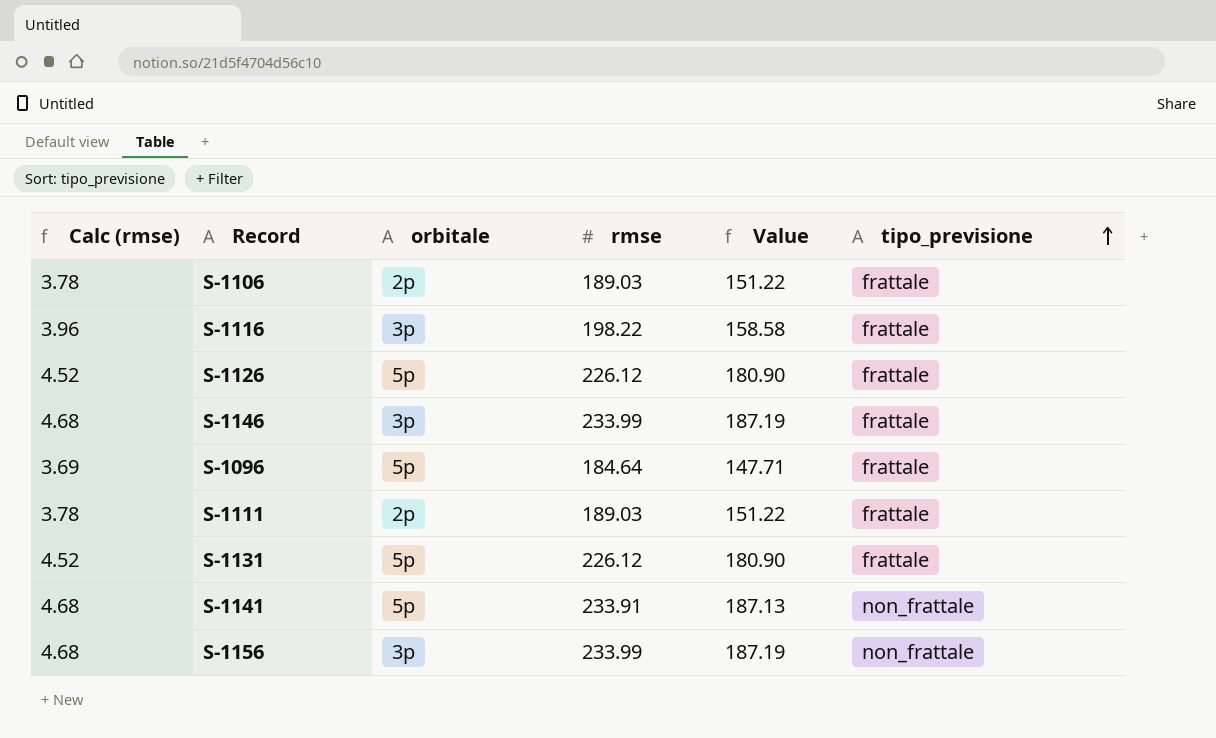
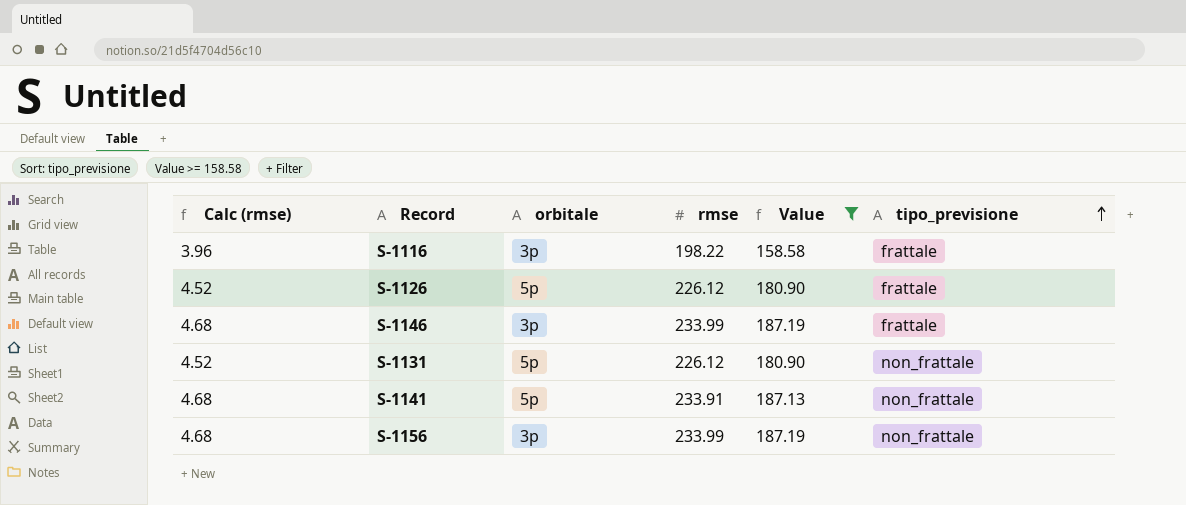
filter: none -> Value >= 158.58
S-1131 | tipo_previsione: frattale -> non_frattale

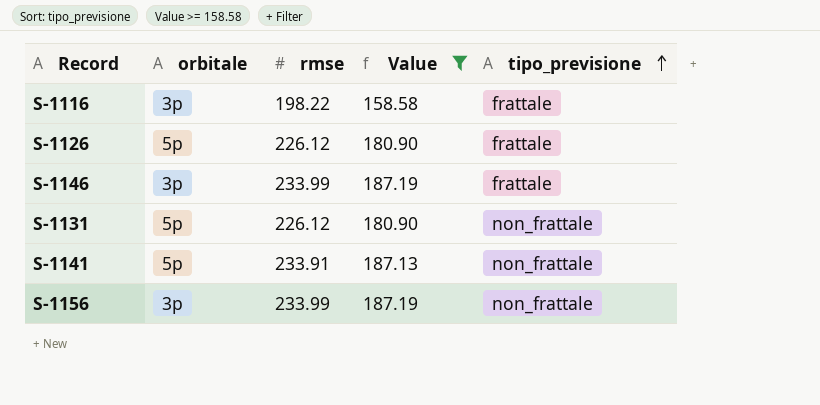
column Calc (rmse) | formula: [rmse] * 0.02 -> none

